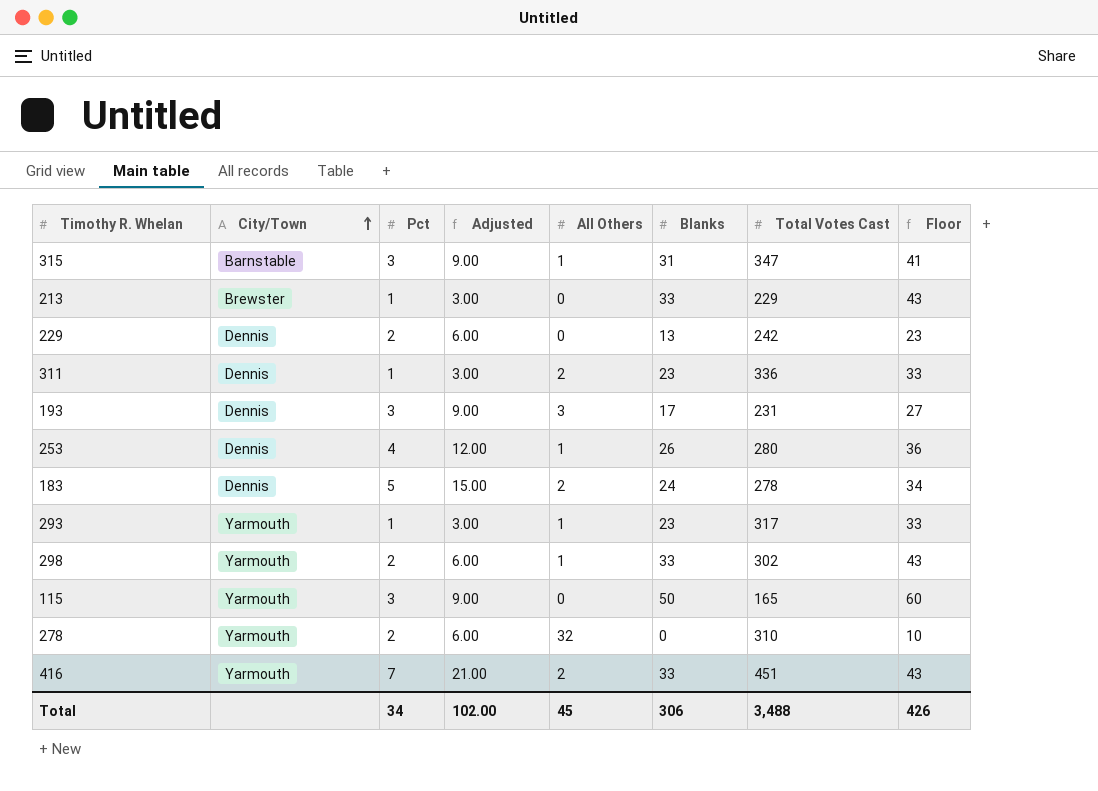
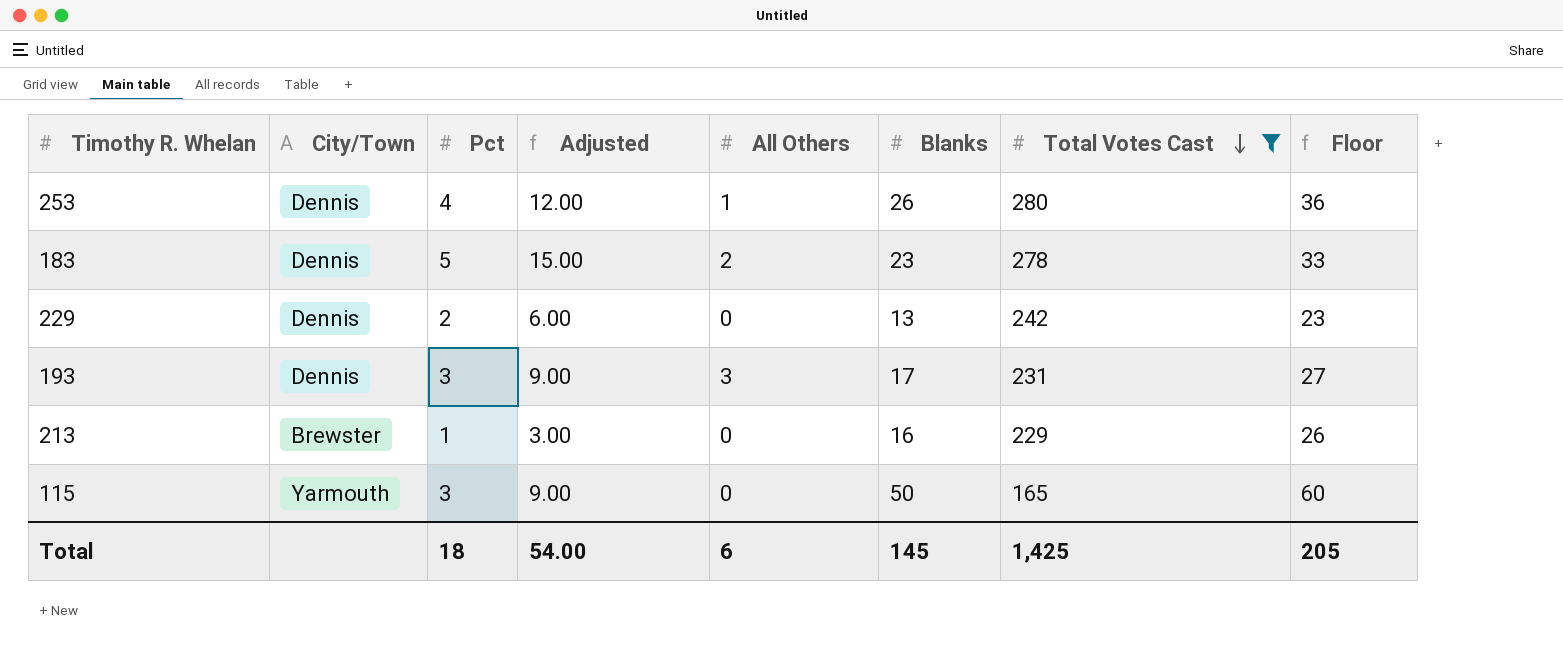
filter: none -> Total Votes Cast <= 280
row order: City/Town ascending -> Total Votes Cast descending
183 | Blanks: 24 -> 23
183 | Floor: 34 -> 33
213 | Blanks: 33 -> 16
213 | Floor: 43 -> 26
Total | Pct: 34 -> 18
Total | Adjusted: 102.00 -> 54.00
Total | All Others: 45 -> 6
Total | Blanks: 306 -> 145
Total | Total Votes Cast: 3,488 -> 1,425
Total | Floor: 426 -> 205

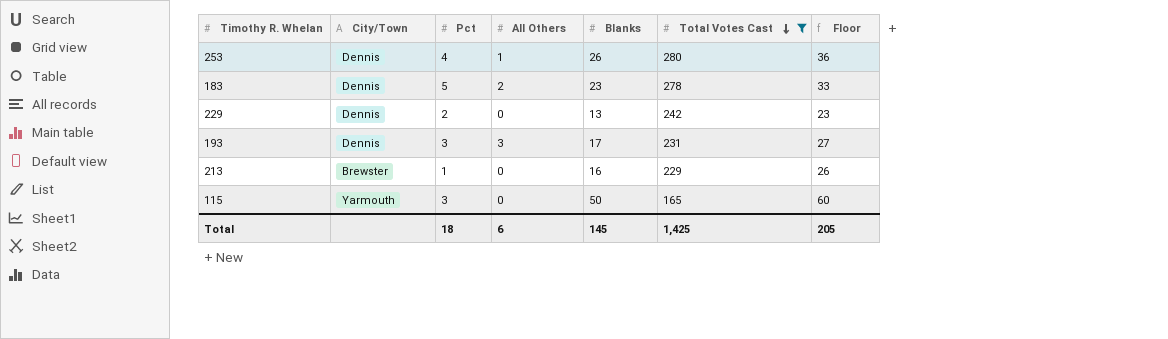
column Adjusted | formula: [Pct] * 3 -> none

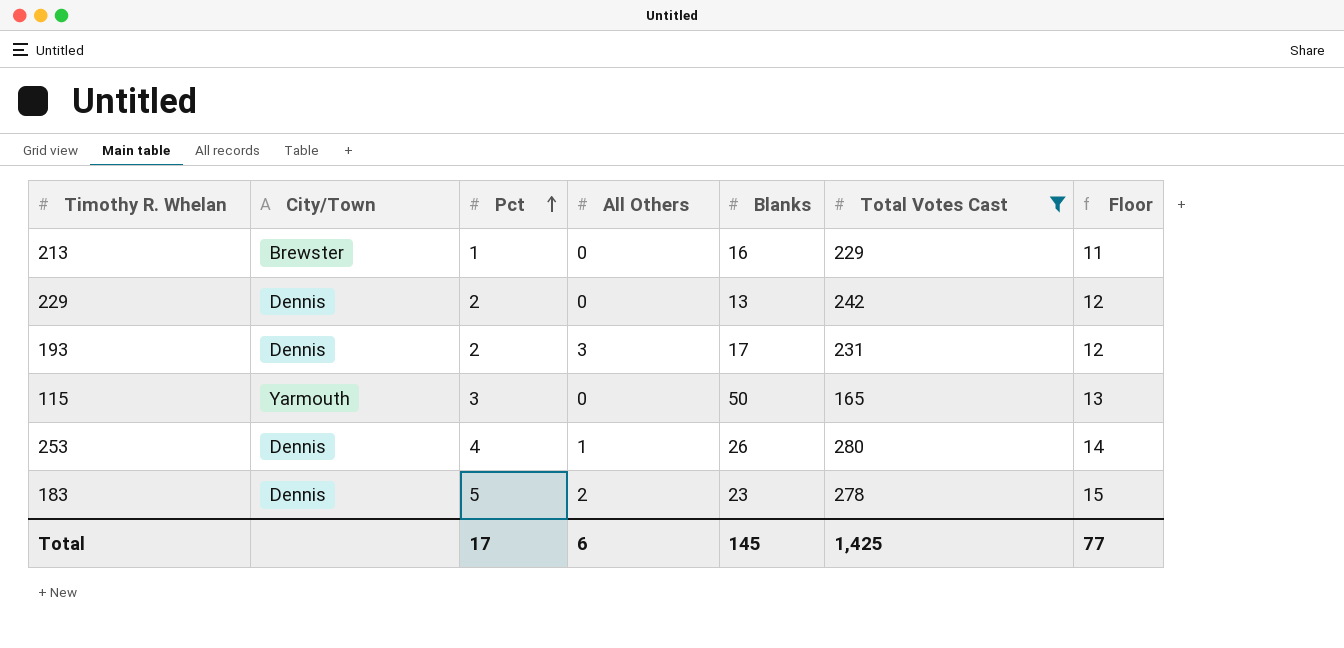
row order: Total Votes Cast descending -> Pct ascending
column Floor | formula: [Blanks] + 10 -> [Pct] + 10
193 | Pct: 3 -> 2
Total | Pct: 18 -> 17
Total | Floor: 205 -> 77

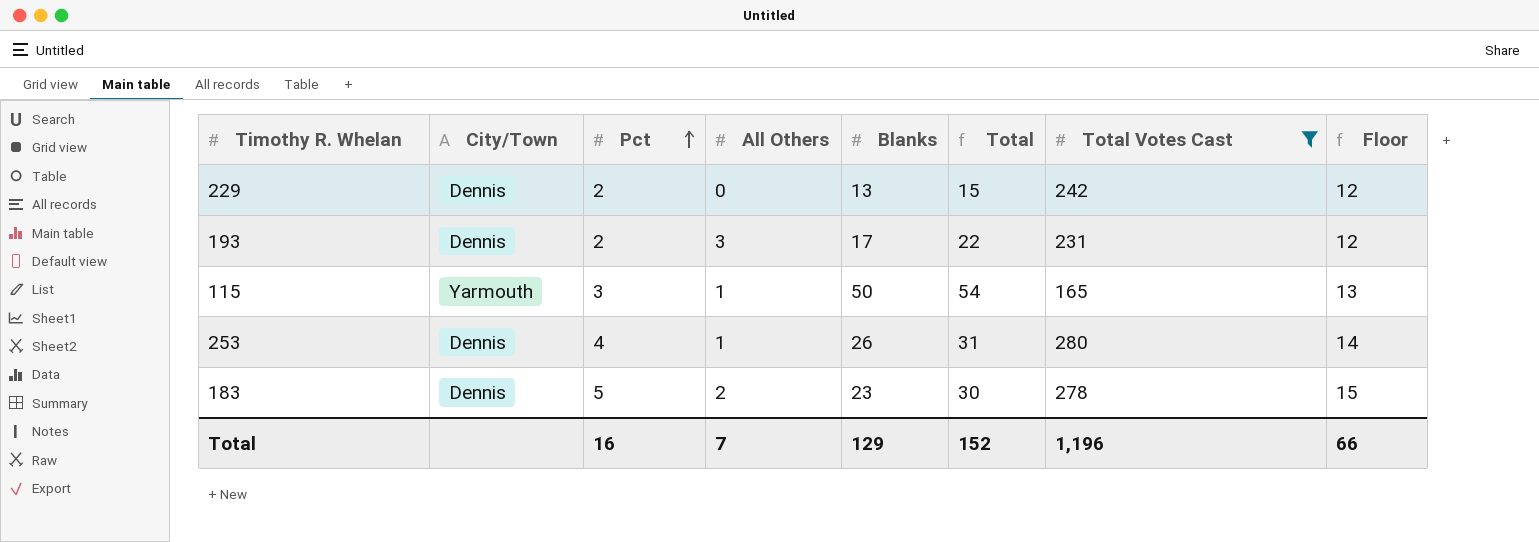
column Total | formula: none -> [Pct] + [All Others] + [Blanks]
row 213: Brewster | 1 | 0 | 16 | 229 | 11 -> none
115 | All Others: 0 -> 1
Total | Pct: 17 -> 16
Total | All Others: 6 -> 7
Total | Blanks: 145 -> 129
Total | Total Votes Cast: 1,425 -> 1,196
Total | Floor: 77 -> 66

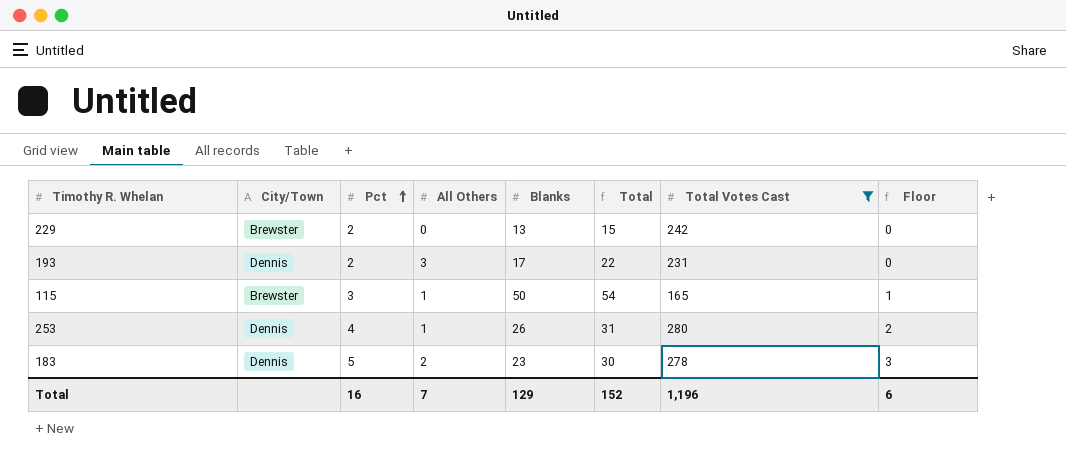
column Floor | formula: [Pct] + 10 -> [Pct] - 2
229 | City/Town: Dennis -> Brewster
115 | City/Town: Yarmouth -> Brewster
Total | Floor: 66 -> 6

